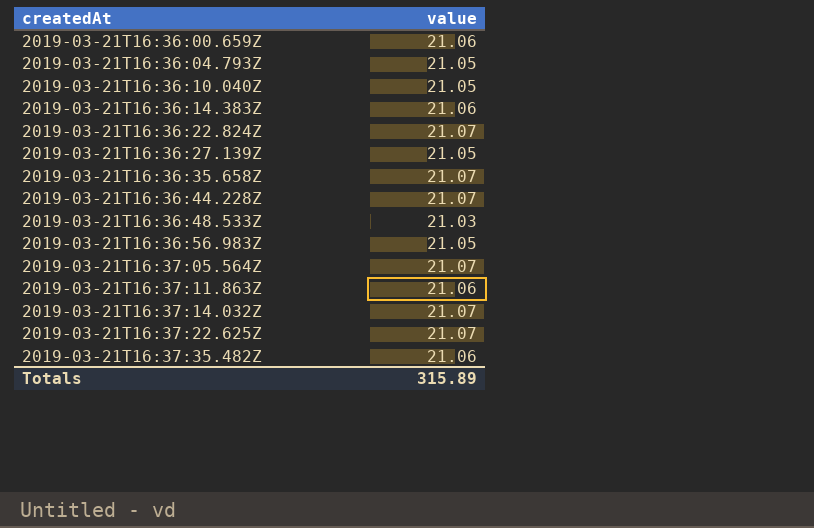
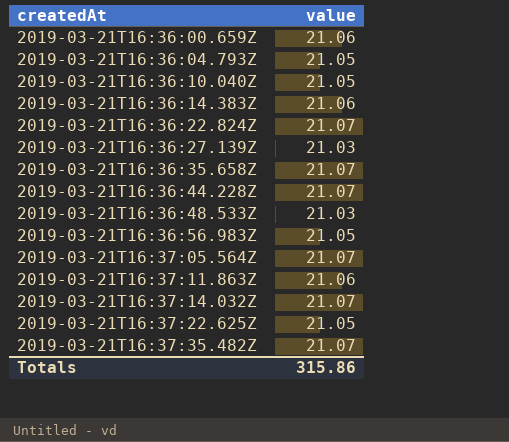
2019-03-21T16:36:27.139Z | value: 21.05 -> 21.03
2019-03-21T16:37:22.625Z | value: 21.07 -> 21.05
2019-03-21T16:37:35.482Z | value: 21.06 -> 21.07
Totals | value: 315.89 -> 315.86

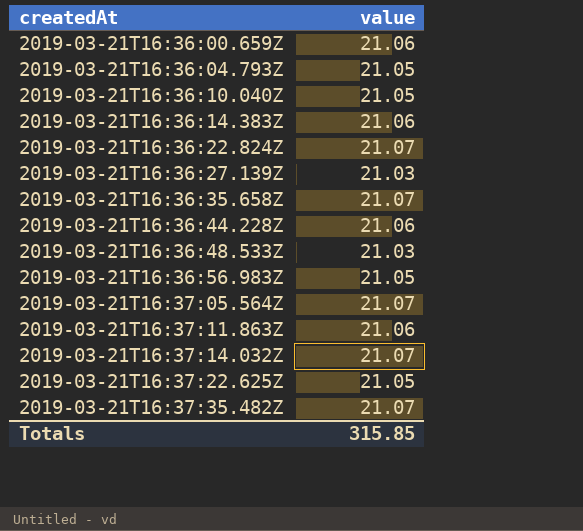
2019-03-21T16:36:44.228Z | value: 21.07 -> 21.06
Totals | value: 315.86 -> 315.85

